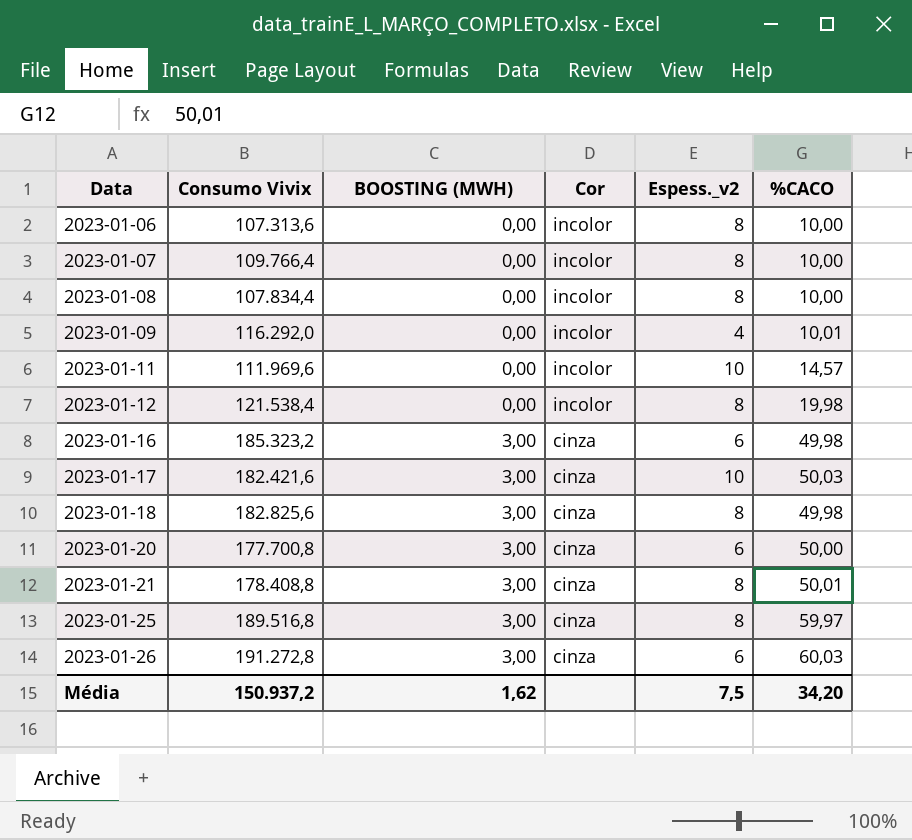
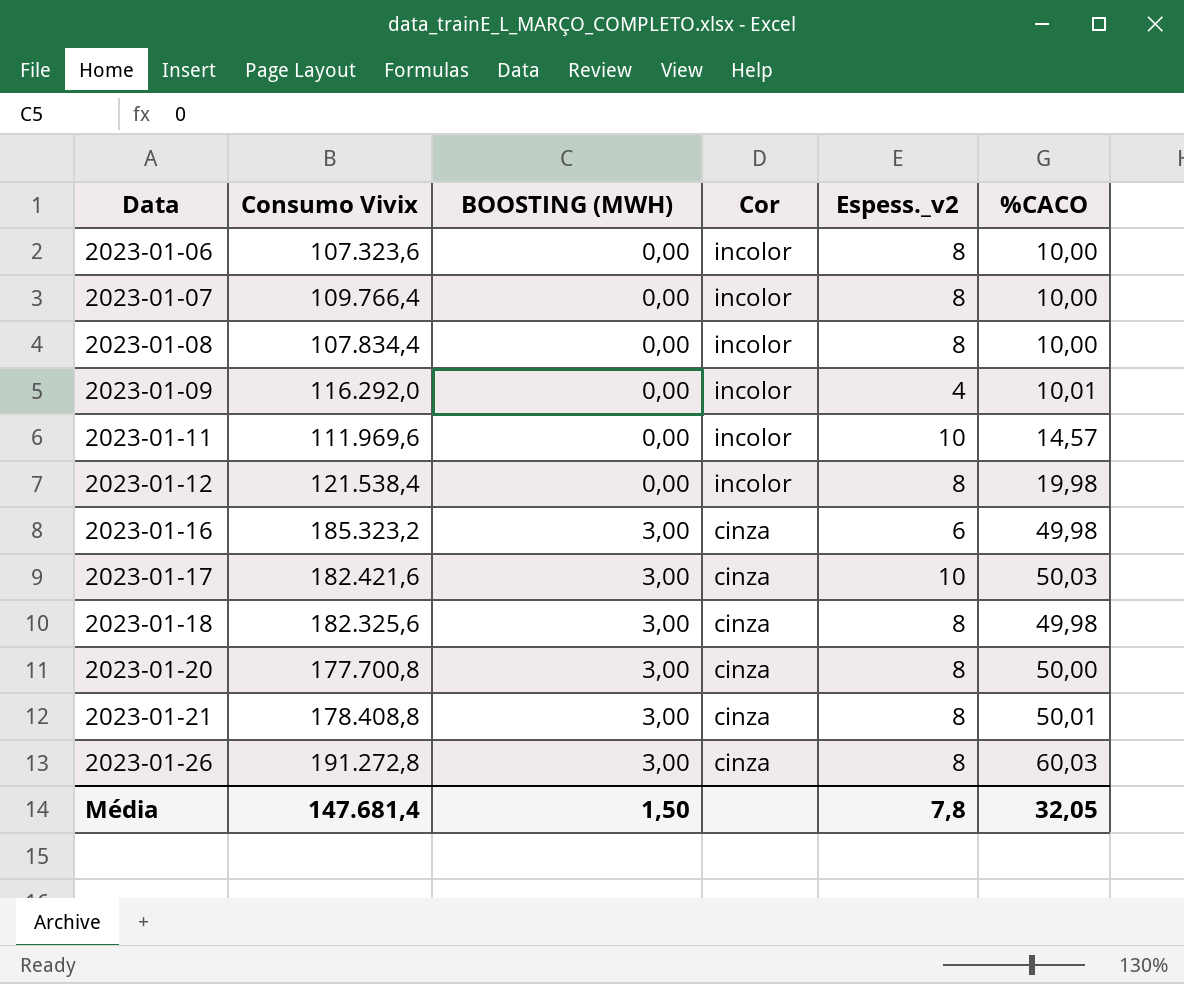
row 2023-01-25: 189.516,8 | 3,00 | cinza | 8 | 59,97 -> none
2023-01-06 | Consumo Vivix: 107.313,6 -> 107.323,6
2023-01-18 | Consumo Vivix: 182.825,6 -> 182.325,6
2023-01-20 | Espess._v2: 6 -> 8
2023-01-26 | Espess._v2: 6 -> 8
Média | Consumo Vivix: 150.937,2 -> 147.681,4
Média | BOOSTING (MWH): 1,62 -> 1,50
Média | Espess._v2: 7,5 -> 7,8
Média | %CACO: 34,20 -> 32,05

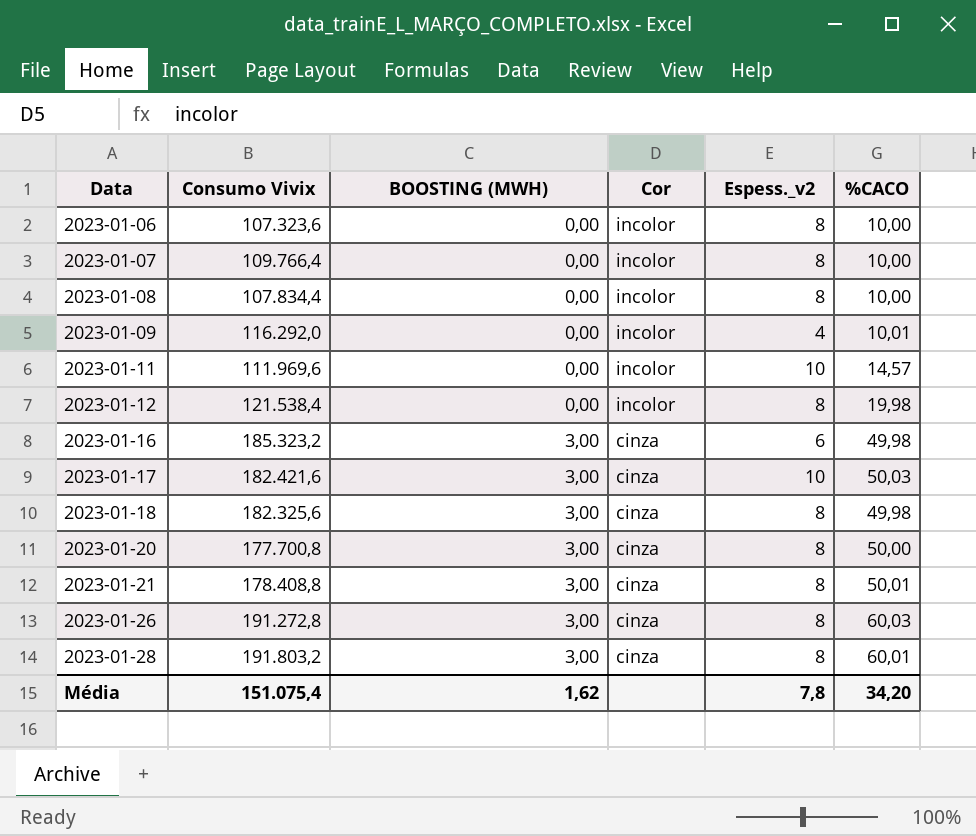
row 2023-01-28: none -> 191.803,2 | 3,00 | cinza | 8 | 60,01
Média | Consumo Vivix: 147.681,4 -> 151.075,4
Média | BOOSTING (MWH): 1,50 -> 1,62
Média | %CACO: 32,05 -> 34,20

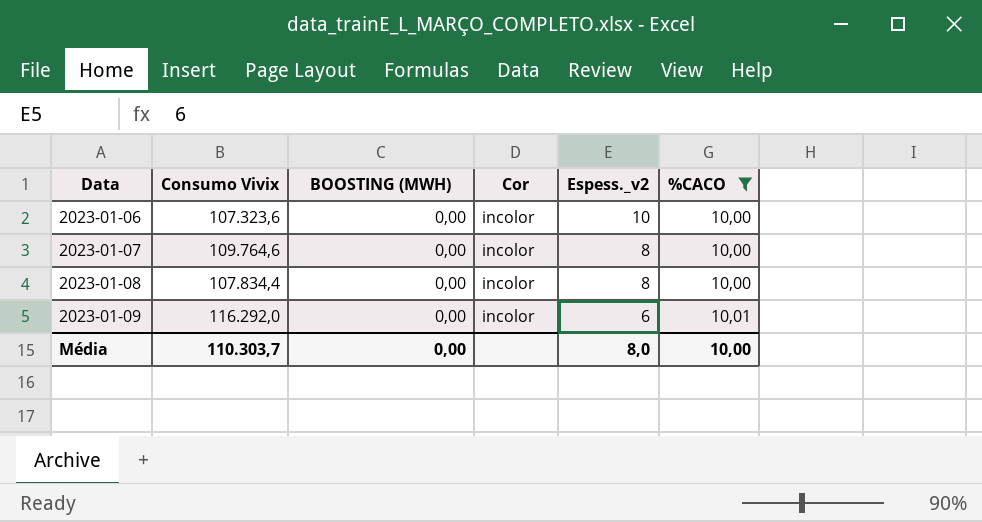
filter: none -> %CACO <= 10,01
2023-01-06 | Espess._v2: 8 -> 10
2023-01-07 | Consumo Vivix: 109.766,4 -> 109.764,6
2023-01-09 | Espess._v2: 4 -> 6
Média | Consumo Vivix: 151.075,4 -> 110.303,7
Média | BOOSTING (MWH): 1,62 -> 0,00
Média | Espess._v2: 7,8 -> 8,0
Média | %CACO: 34,20 -> 10,00

